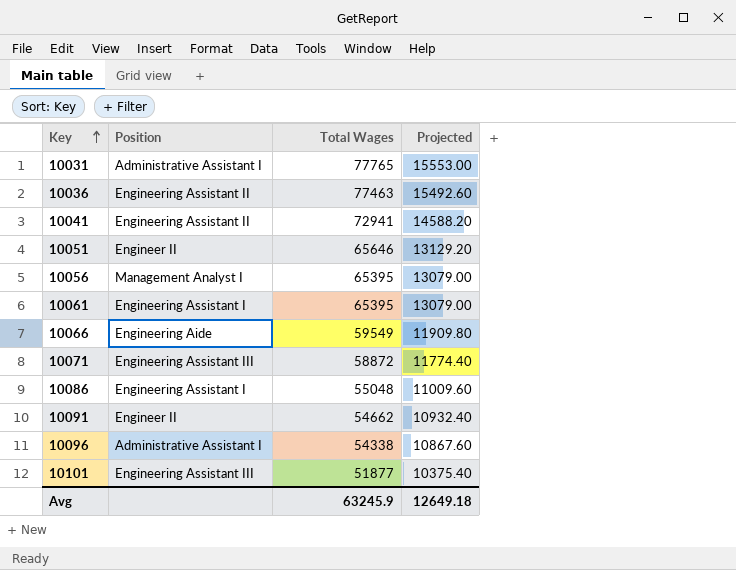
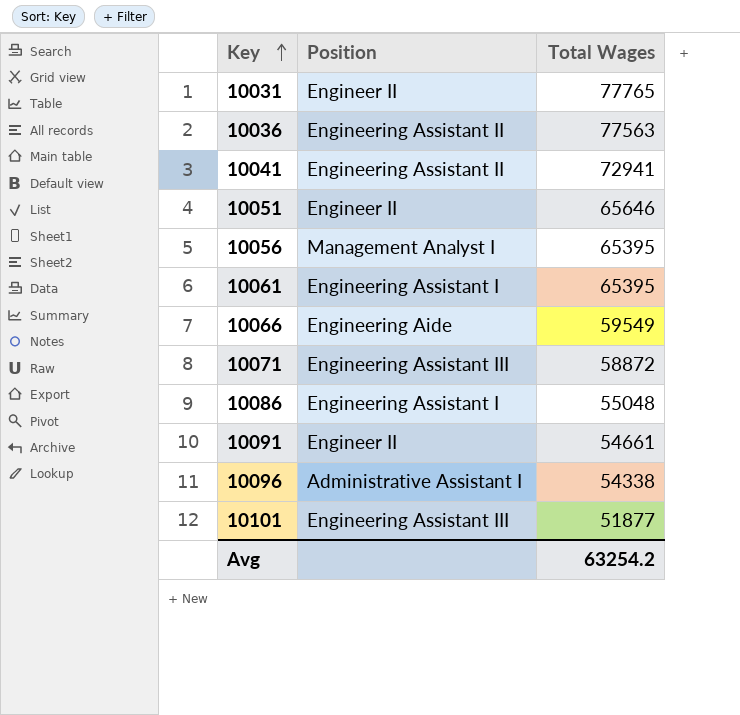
column Projected | formula: [Total Wages] * 0.2 -> none
10031 | Position: Administrative Assistant I -> Engineer II
10036 | Total Wages: 77463 -> 77563
10091 | Total Wages: 54662 -> 54661
Avg | Total Wages: 63245.9 -> 63254.2

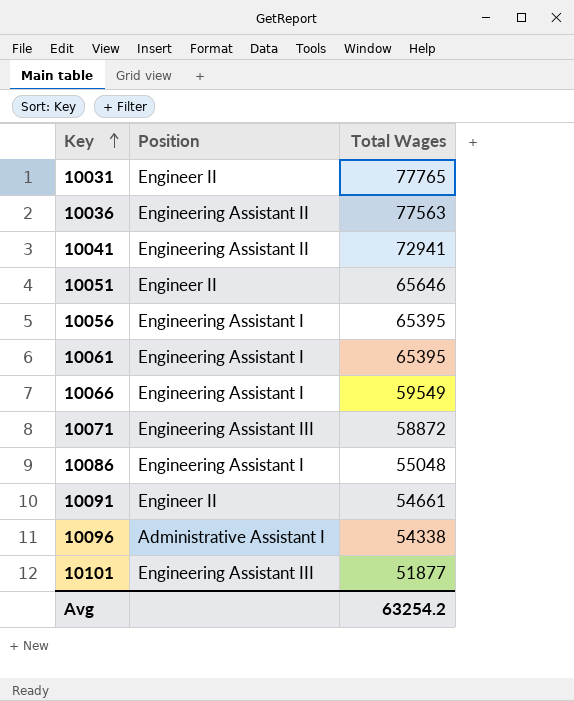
10056 | Position: Management Analyst I -> Engineering Assistant I
10066 | Position: Engineering Aide -> Engineering Assistant I

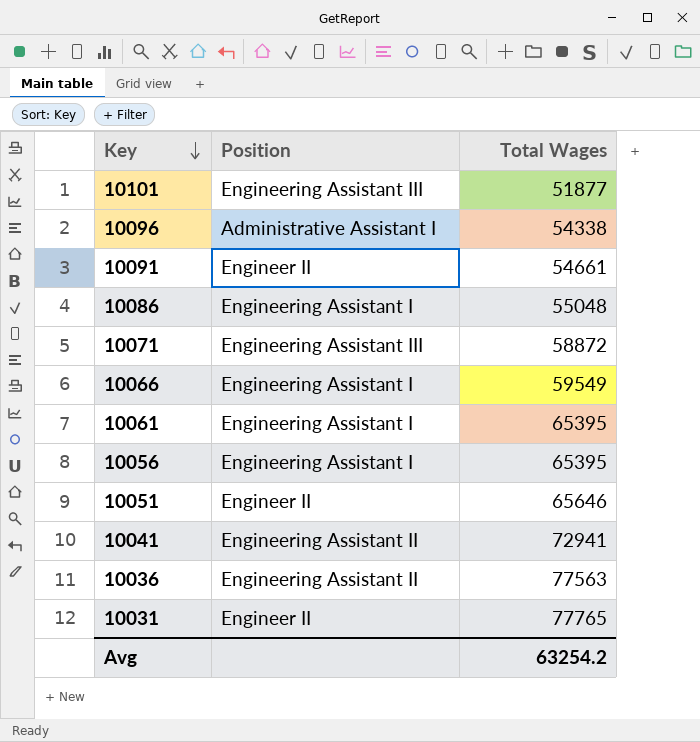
row order: Key ascending -> Key descending

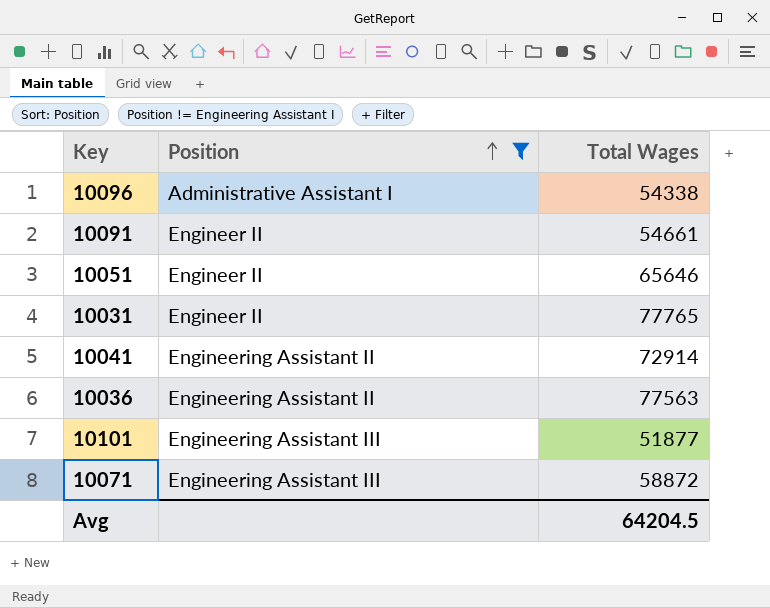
filter: none -> Position != Engineering Assistant I
row order: Key descending -> Position ascending
10041 | Total Wages: 72941 -> 72914
Avg | Total Wages: 63254.2 -> 64204.5

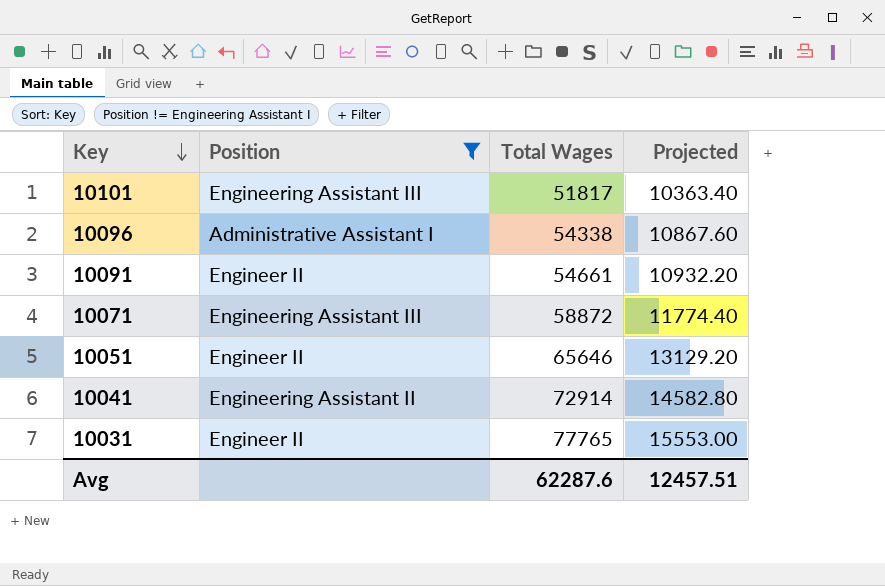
row order: Position ascending -> Key descending
column Projected | formula: none -> [Total Wages] * 0.2
row 10036: Engineering Assistant II | 77563 -> none
10101 | Total Wages: 51877 -> 51817
Avg | Total Wages: 64204.5 -> 62287.6

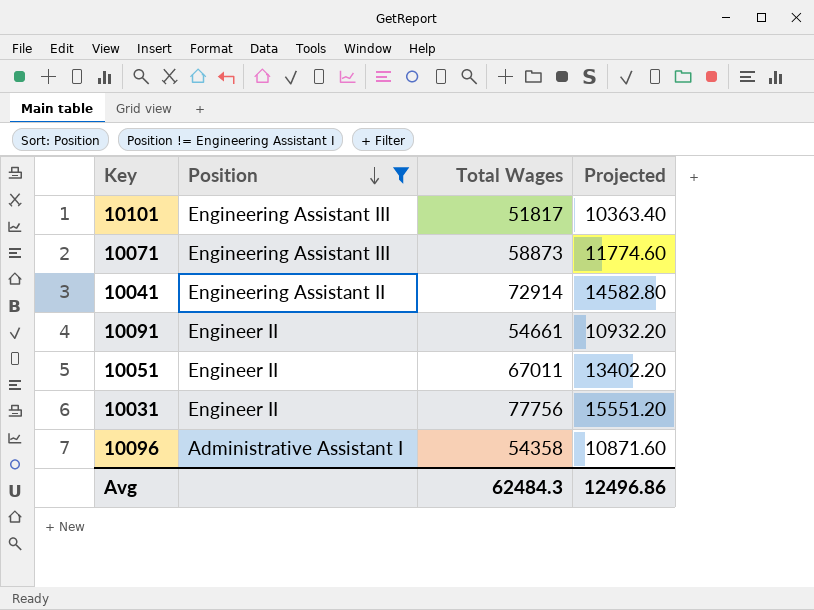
row order: Key descending -> Position descending
10071 | Total Wages: 58872 -> 58873
10071 | Projected: 11774.40 -> 11774.60
10051 | Total Wages: 65646 -> 67011
10051 | Projected: 13129.20 -> 13402.20
10031 | Total Wages: 77765 -> 77756
10031 | Projected: 15553.00 -> 15551.20
10096 | Total Wages: 54338 -> 54358
10096 | Projected: 10867.60 -> 10871.60
Avg | Total Wages: 62287.6 -> 62484.3
Avg | Projected: 12457.51 -> 12496.86

